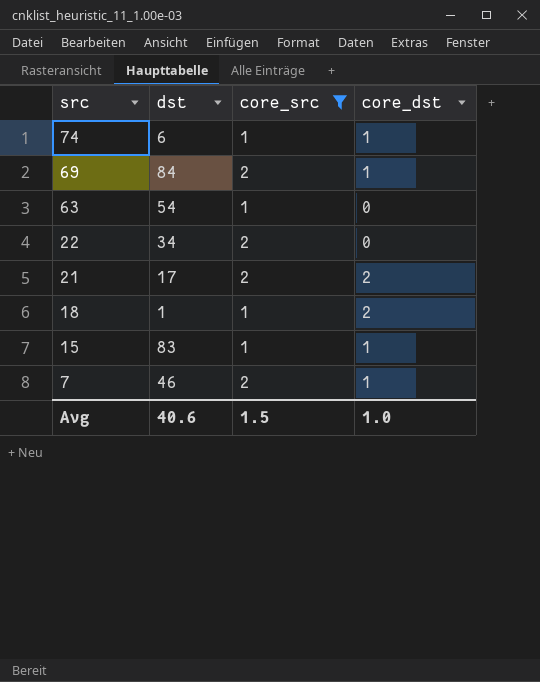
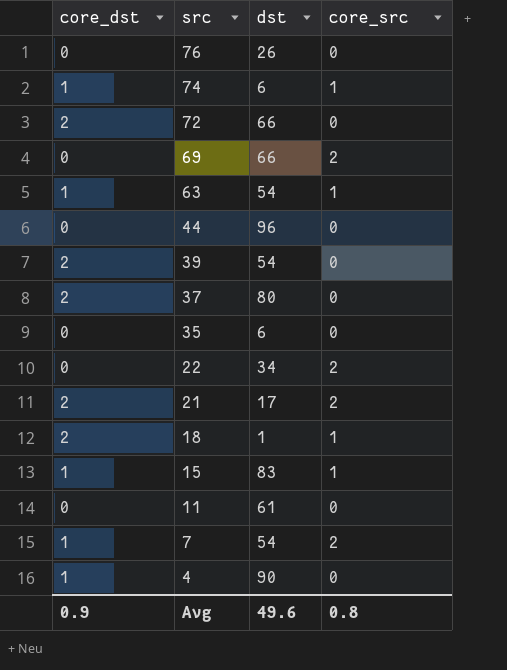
filter: core_src != 0 -> none
column core_dst | position: 4 -> 1
69 | core_dst: 1 -> 0
69 | dst: 84 -> 66
63 | core_dst: 0 -> 1
7 | dst: 46 -> 54
Avg | core_dst: 1.0 -> 0.9
Avg | dst: 40.6 -> 49.6
Avg | core_src: 1.5 -> 0.8

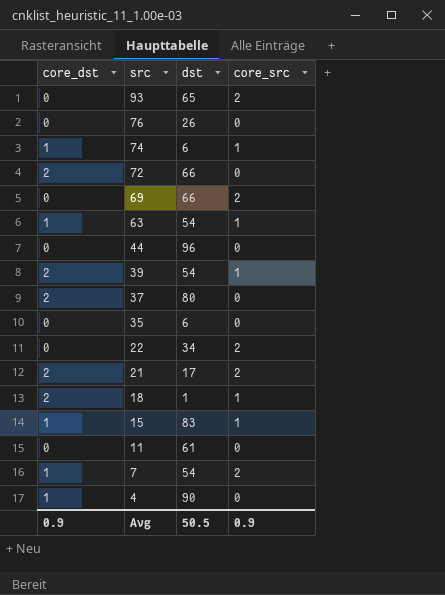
row 93: none -> 0 | 65 | 2
39 | core_src: 0 -> 1
Avg | dst: 49.6 -> 50.5
Avg | core_src: 0.8 -> 0.9

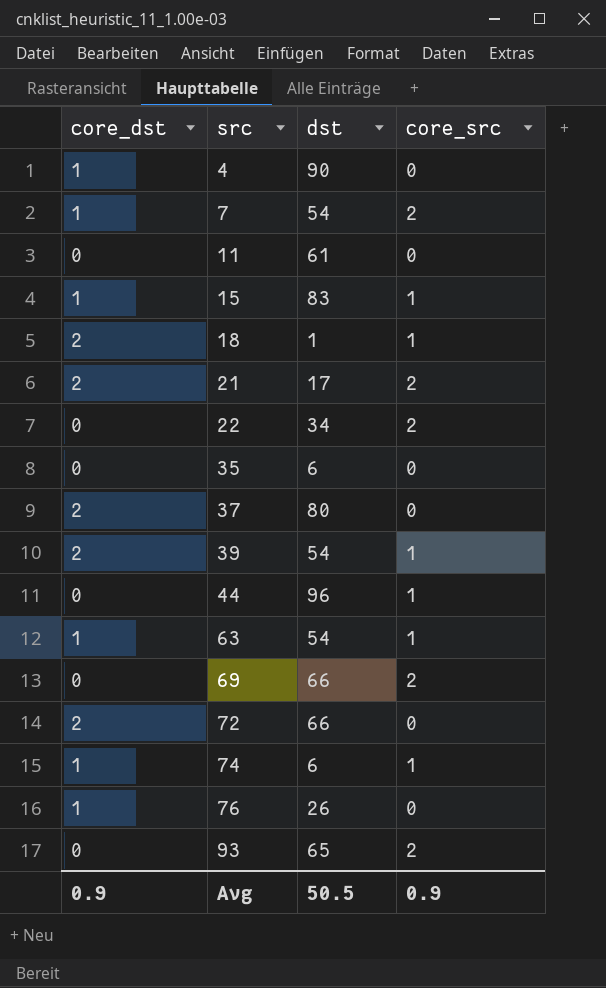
row order: src descending -> src ascending
44 | core_src: 0 -> 1
76 | core_dst: 0 -> 1

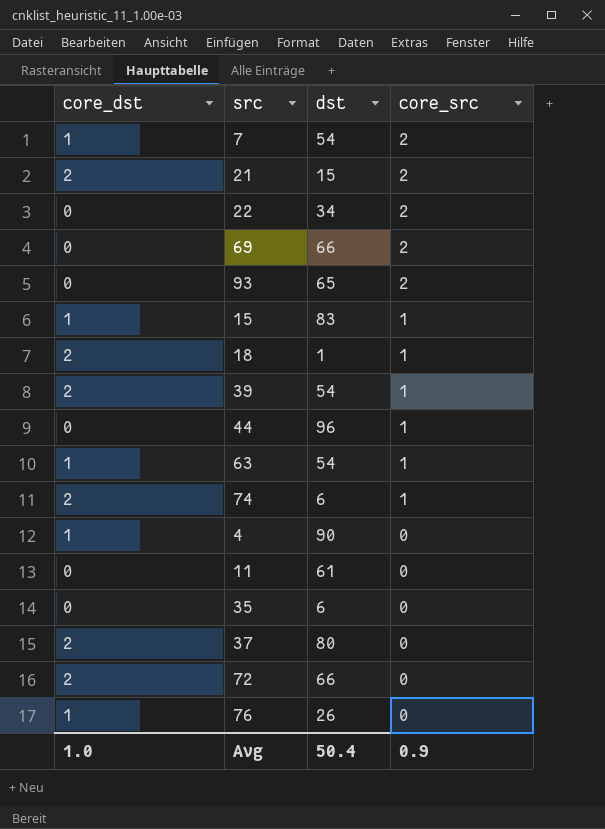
row order: src ascending -> core_src descending
21 | dst: 17 -> 15
74 | core_dst: 1 -> 2
Avg | core_dst: 0.9 -> 1.0
Avg | dst: 50.5 -> 50.4

